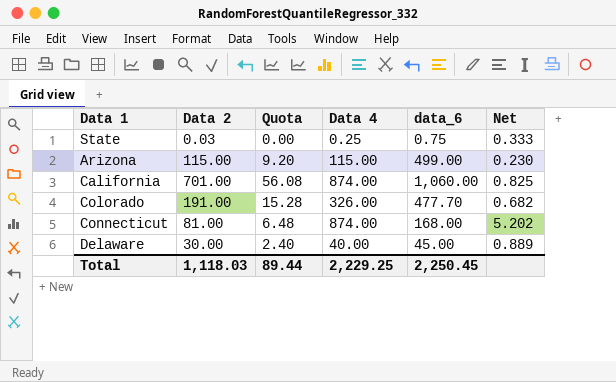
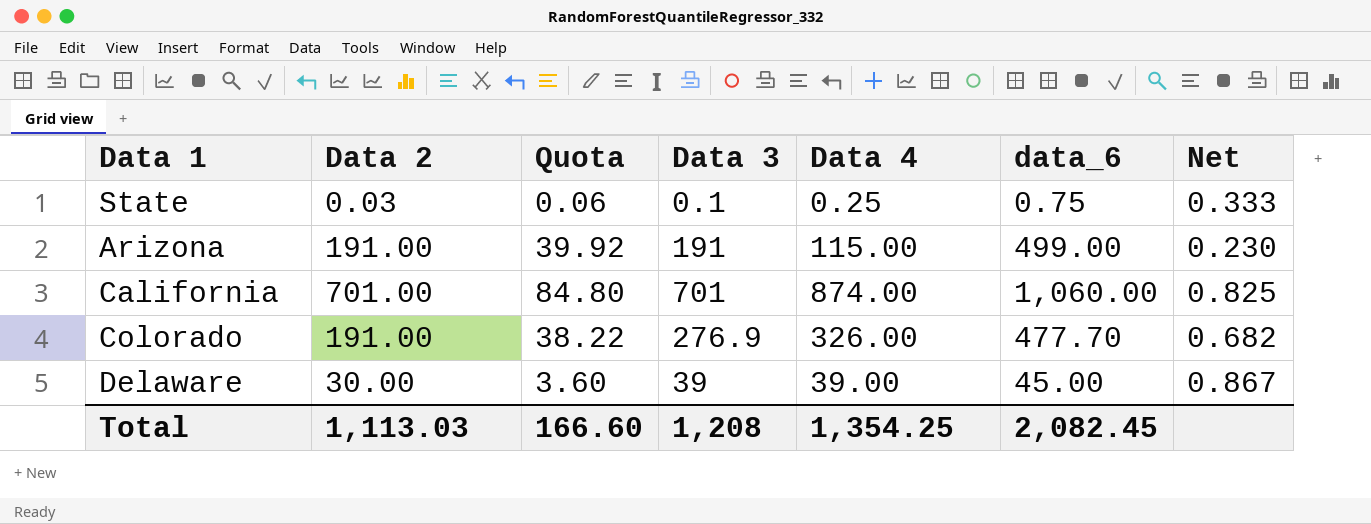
column Quota | formula: [Data 2] * 0.08 -> [data_6] * 0.08
column Data 3 | position: none -> 4
row Connecticut: 81.00 | 6.48 | 874.00 | 168.00 | 5.202 -> none
Arizona | Data 2: 115.00 -> 191.00
Delaware | Data 4: 40.00 -> 39.00
Delaware | Net: 0.889 -> 0.867
Total | Data 2: 1,118.03 -> 1,113.03
Total | Quota: 89.44 -> 166.60
Total | Data 4: 2,229.25 -> 1,354.25
Total | data_6: 2,250.45 -> 2,082.45

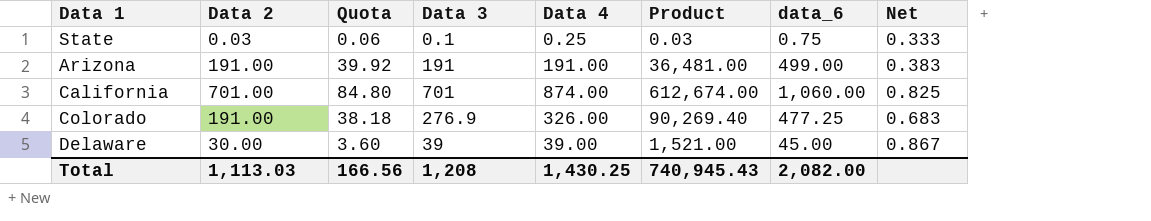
column Product | formula: none -> [Data 3] * [Data 4]
Arizona | Data 4: 115.00 -> 191.00
Arizona | Net: 0.230 -> 0.383
Colorado | Quota: 38.22 -> 38.18
Colorado | data_6: 477.70 -> 477.25
Colorado | Net: 0.682 -> 0.683
Total | Quota: 166.60 -> 166.56
Total | Data 4: 1,354.25 -> 1,430.25
Total | data_6: 2,082.45 -> 2,082.00

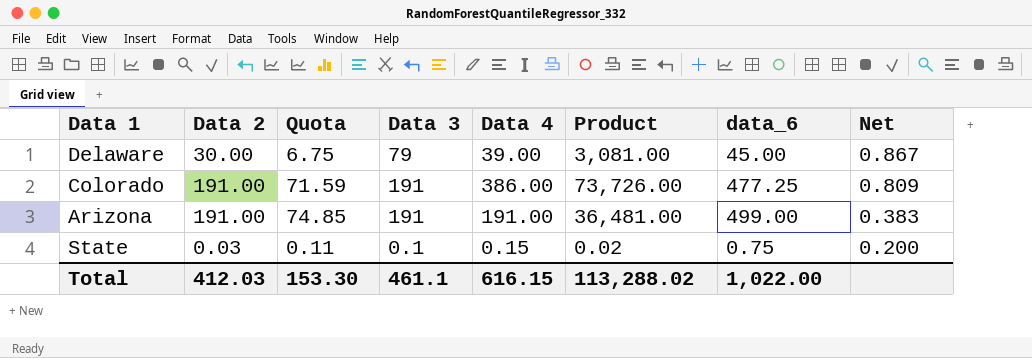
row order: none -> Net descending
column Quota | formula: [data_6] * 0.08 -> [data_6] * 0.15
row California: 701.00 | 84.80 | 701 | 874.00 | 612,674.00 | 1,060.00 | 0.825 -> none
Delaware | Data 3: 39 -> 79
Delaware | Product: 1,521.00 -> 3,081.00
Colorado | Data 3: 276.9 -> 191
Colorado | Data 4: 326.00 -> 386.00
Colorado | Product: 90,269.40 -> 73,726.00
Colorado | Net: 0.683 -> 0.809
State | Data 4: 0.25 -> 0.15
State | Product: 0.03 -> 0.02
State | Net: 0.333 -> 0.200
Total | Data 2: 1,113.03 -> 412.03
Total | Quota: 166.56 -> 153.30
Total | Data 3: 1,208 -> 461.1
Total | Data 4: 1,430.25 -> 616.15
Total | Product: 740,945.43 -> 113,288.02
Total | data_6: 2,082.00 -> 1,022.00

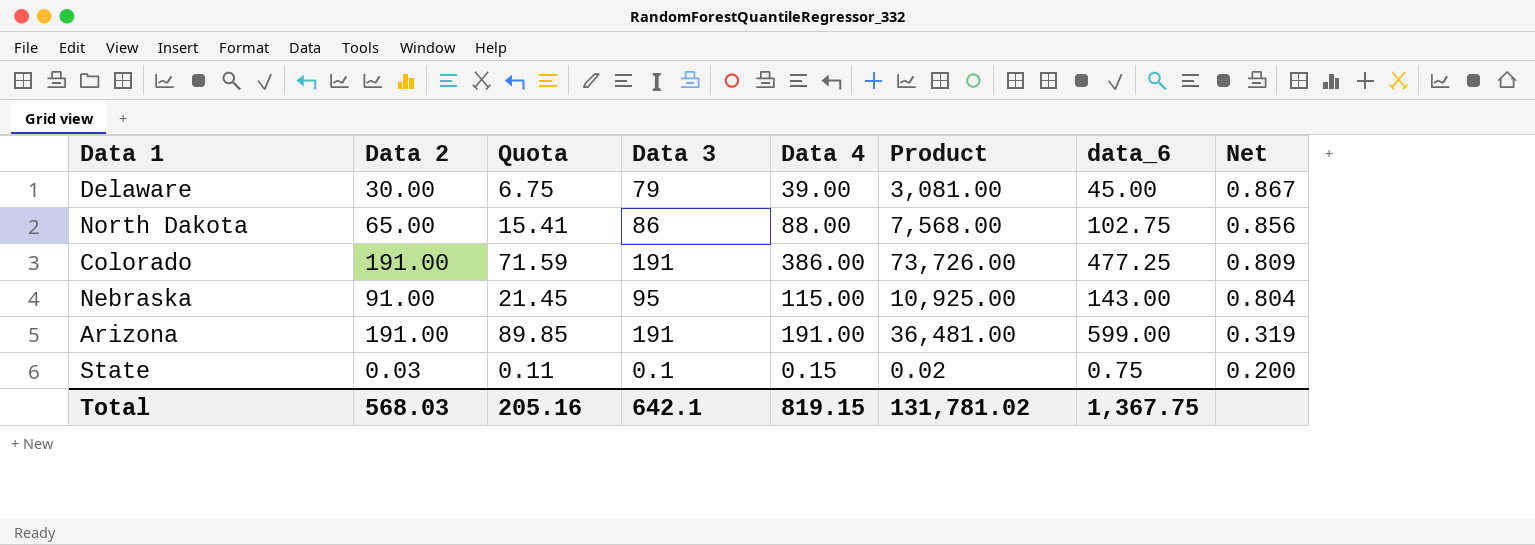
row North Dakota: none -> 65.00 | 15.41 | 86 | 88.00 | 7,568.00 | 102.75 | 0.856
row Nebraska: none -> 91.00 | 21.45 | 95 | 115.00 | 10,925.00 | 143.00 | 0.804
Arizona | Quota: 74.85 -> 89.85
Arizona | data_6: 499.00 -> 599.00
Arizona | Net: 0.383 -> 0.319
Total | Data 2: 412.03 -> 568.03
Total | Quota: 153.30 -> 205.16
Total | Data 3: 461.1 -> 642.1
Total | Data 4: 616.15 -> 819.15
Total | Product: 113,288.02 -> 131,781.02
Total | data_6: 1,022.00 -> 1,367.75

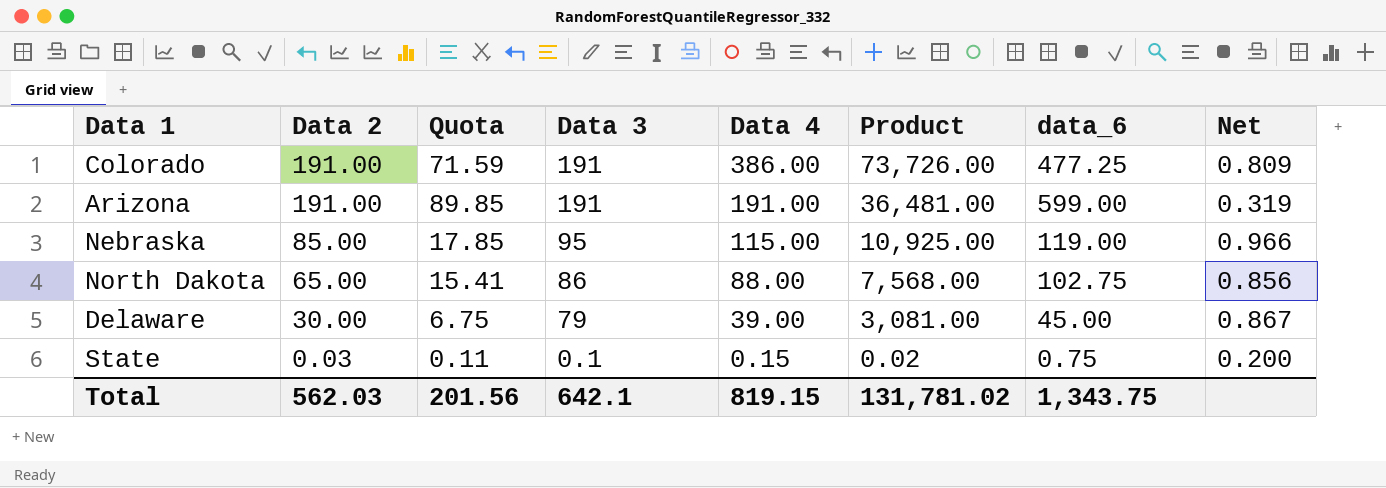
row order: Net descending -> Data 2 descending
Nebraska | Data 2: 91.00 -> 85.00
Nebraska | Quota: 21.45 -> 17.85
Nebraska | data_6: 143.00 -> 119.00
Nebraska | Net: 0.804 -> 0.966
Total | Data 2: 568.03 -> 562.03
Total | Quota: 205.16 -> 201.56
Total | data_6: 1,367.75 -> 1,343.75

